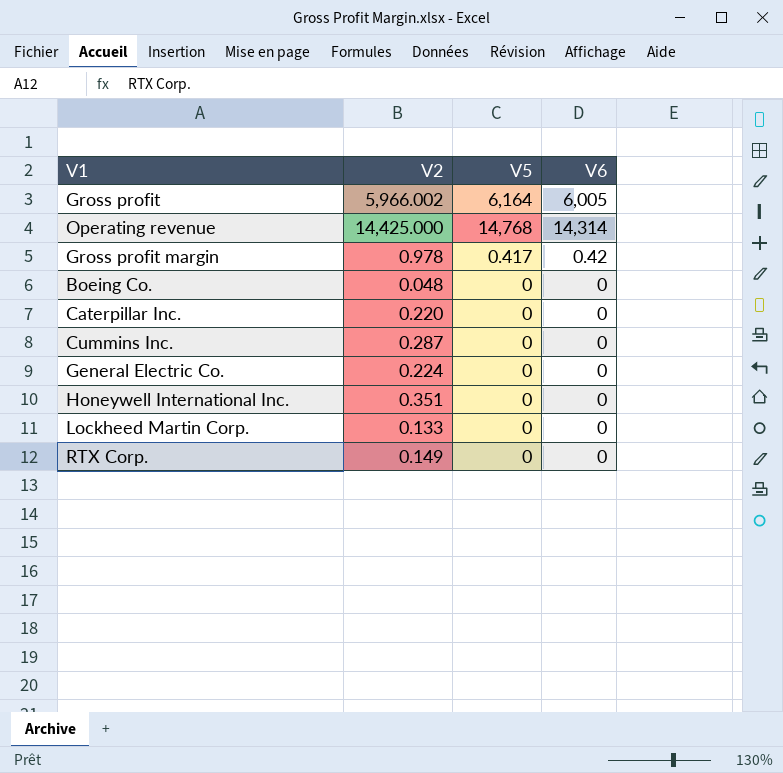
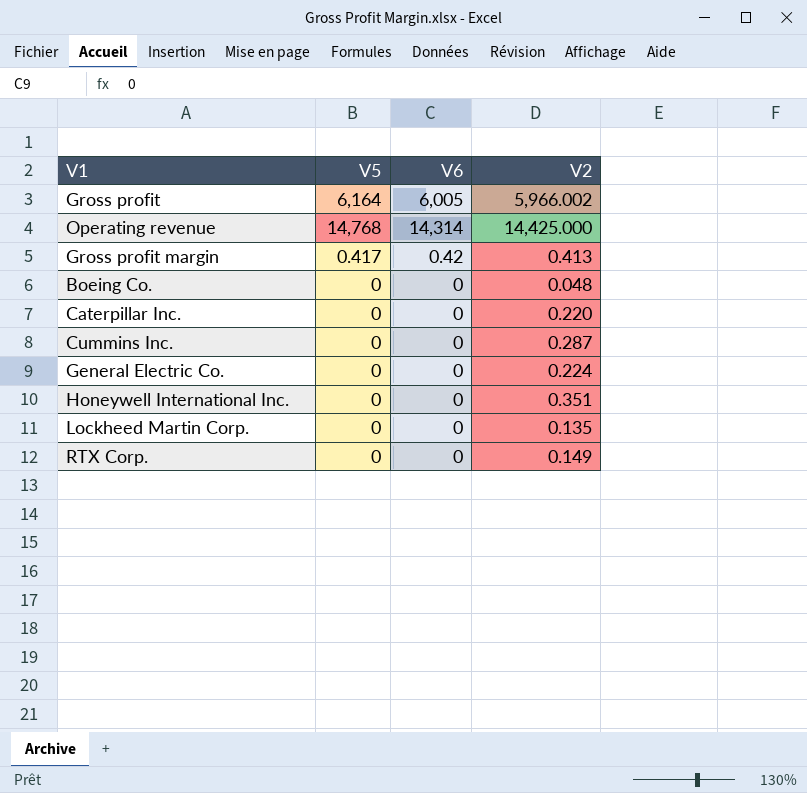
column V2 | position: 2 -> 4
Gross profit margin | V2: 0.978 -> 0.413
Lockheed Martin Corp. | V2: 0.133 -> 0.135

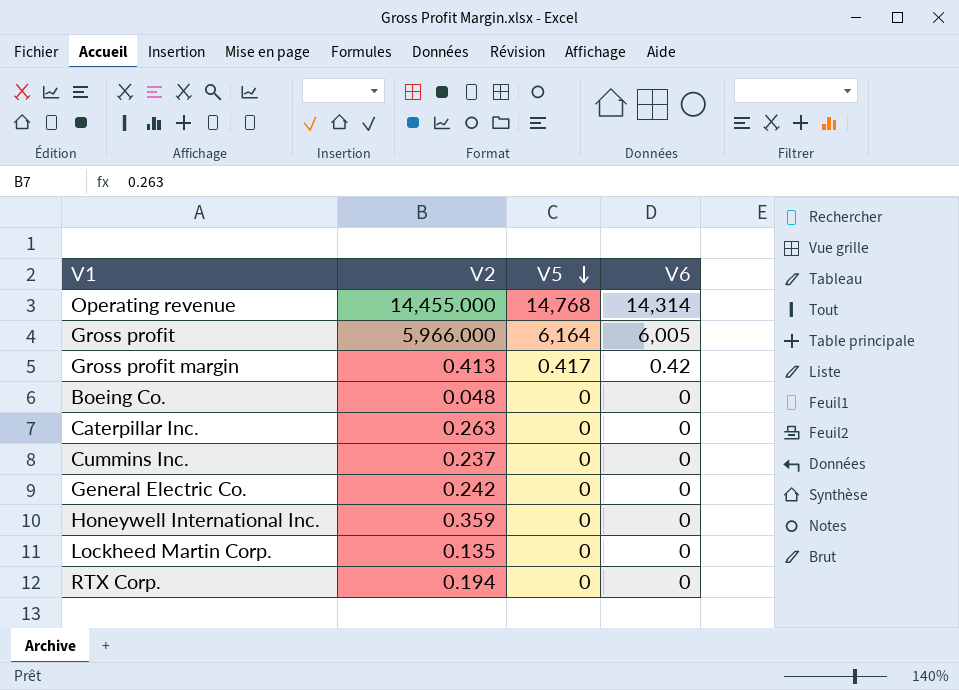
row order: none -> V5 descending
column V2 | position: 4 -> 2
Operating revenue | V2: 14,425.000 -> 14,455.000
Gross profit | V2: 5,966.002 -> 5,966.000
Caterpillar Inc. | V2: 0.220 -> 0.263
Cummins Inc. | V2: 0.287 -> 0.237
General Electric Co. | V2: 0.224 -> 0.242
Honeywell International Inc. | V2: 0.351 -> 0.359
RTX Corp. | V2: 0.149 -> 0.194

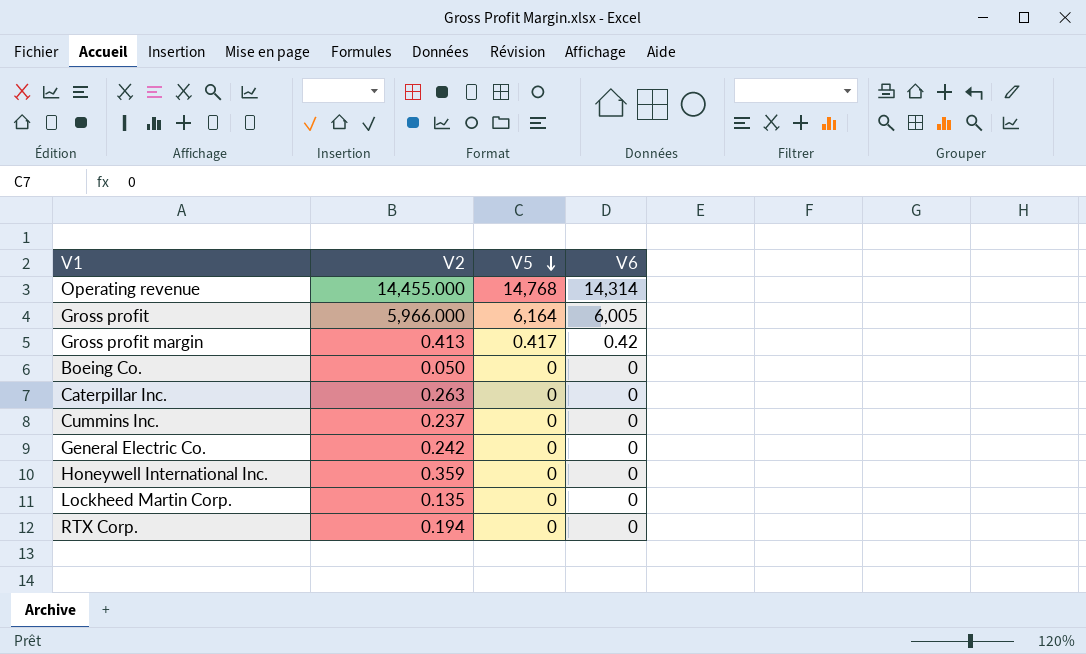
Boeing Co. | V2: 0.048 -> 0.050

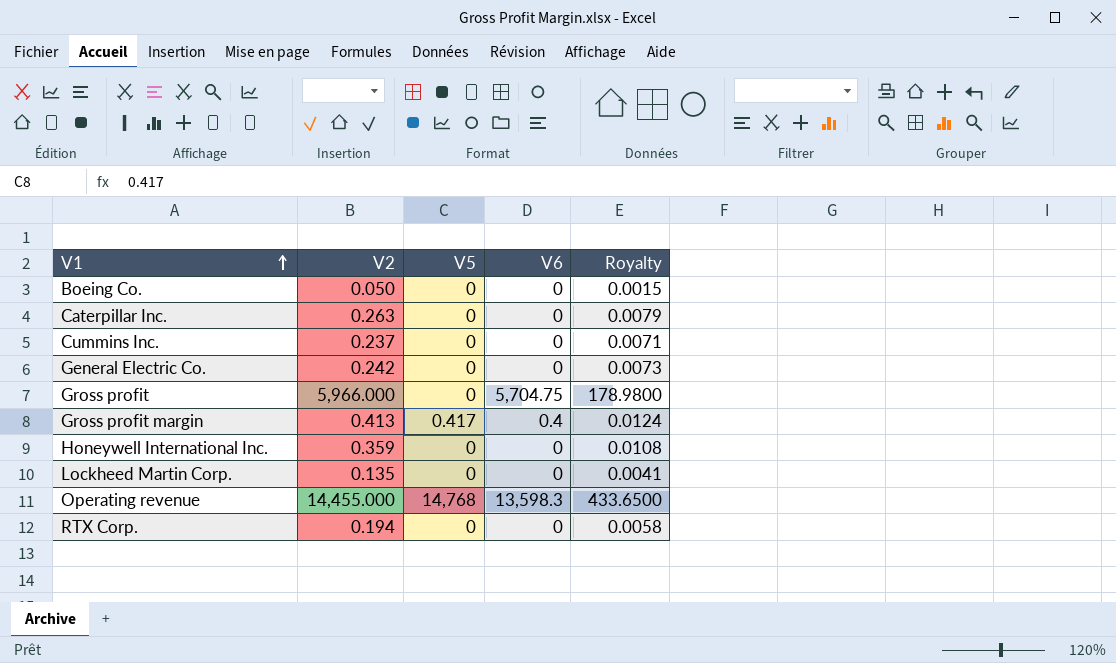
row order: V5 descending -> V1 ascending
column Royalty | formula: none -> [V2] * 0.03
Gross profit | V5: 6,164 -> 0
Gross profit | V6: 6,005 -> 5,704.75
Gross profit margin | V6: 0.42 -> 0.4
Operating revenue | V6: 14,314 -> 13,598.3

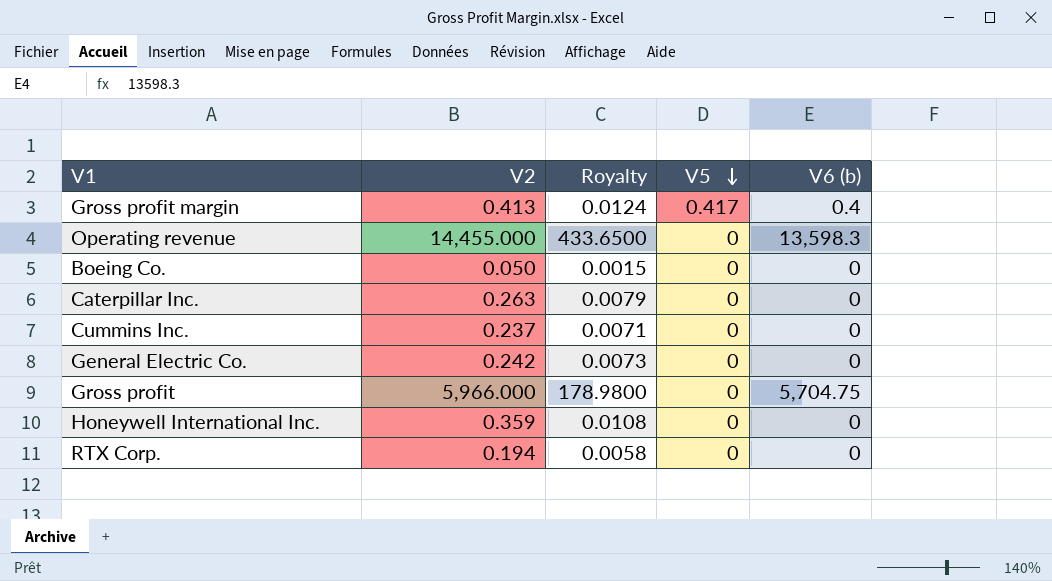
row order: V1 ascending -> V5 descending
column Royalty | position: 5 -> 3
column name: V6 -> V6 (b)
row Lockheed Martin Corp.: 0.135 | 0 | 0 | 0.0041 -> none
Operating revenue | V5: 14,768 -> 0

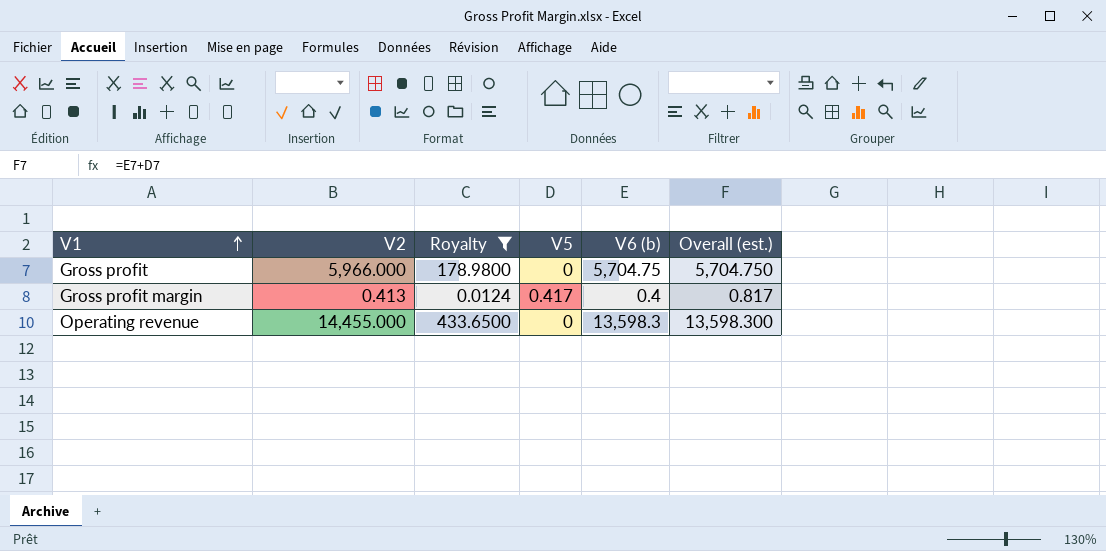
filter: none -> Royalty >= 0.0124
row order: V5 descending -> V1 ascending
column Overall (est.) | formula: none -> [V5] + [V6 (b)]

